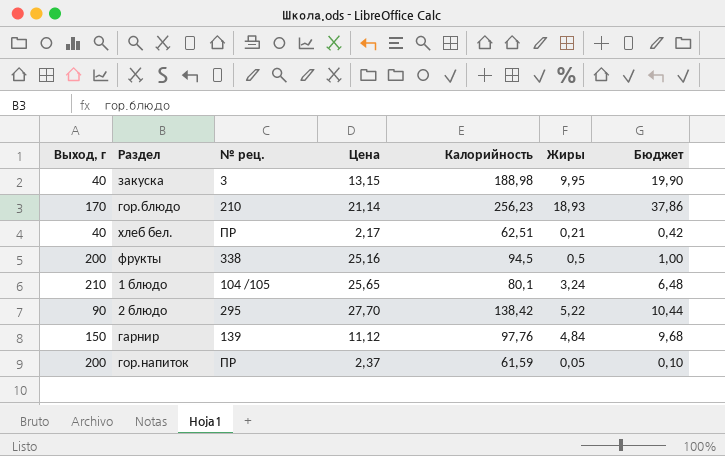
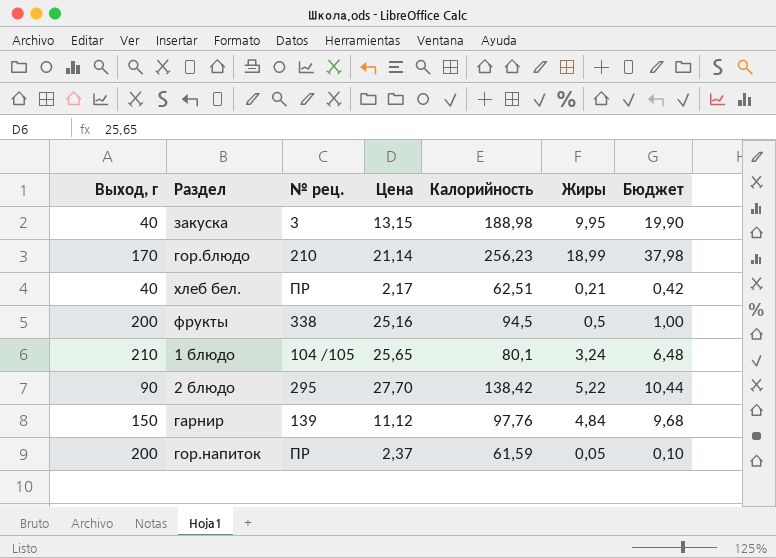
гор.блюдо | Жиры: 18,93 -> 18,99
гор.блюдо | Бюджет: 37,86 -> 37,98

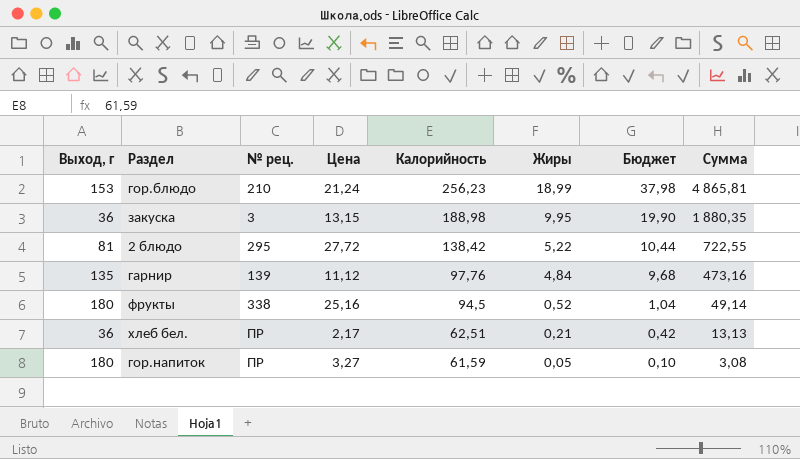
row order: none -> Калорийность descending
column Сумма | formula: none -> [Калорийность] * [Жиры]
row 1 блюдо: 210 | 104 /105 | 25,65 | 80,1 | 3,24 | 6,48 -> none
гор.блюдо | Выход, г: 170 -> 153
гор.блюдо | Цена: 21,14 -> 21,24
закуска | Выход, г: 40 -> 36
2 блюдо | Выход, г: 90 -> 81
2 блюдо | Цена: 27,70 -> 27,72
гарнир | Выход, г: 150 -> 135
фрукты | Выход, г: 200 -> 180
фрукты | Жиры: 0,5 -> 0,52
фрукты | Бюджет: 1,00 -> 1,04
хлеб бел. | Выход, г: 40 -> 36
гор.напиток | Выход, г: 200 -> 180
гор.напиток | Цена: 2,37 -> 3,27

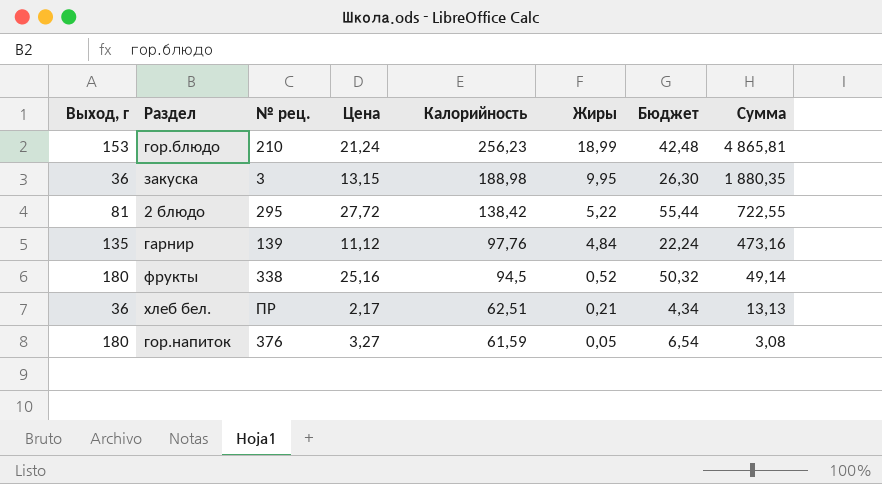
column Бюджет | formula: [Жиры] * 2 -> [Цена] * 2
гор.напиток | № рец.: ПР -> 376

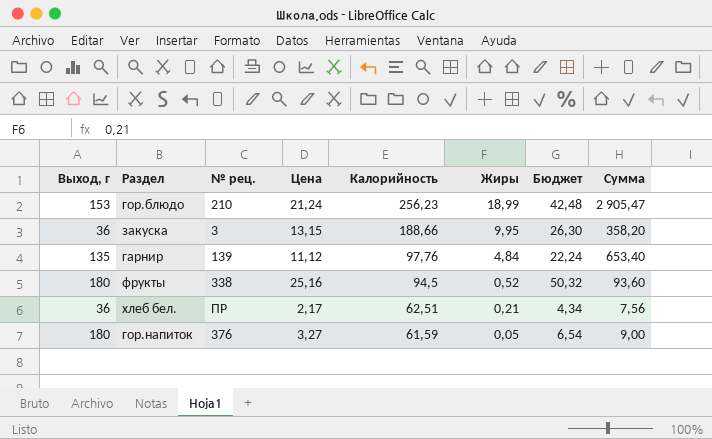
column Сумма | formula: [Калорийность] * [Жиры] -> [Выход, г] * [Жиры]
row 2 блюдо: 81 | 295 | 27,72 | 138,42 | 5,22 | 55,44 | 722,55 -> none
закуска | Калорийность: 188,98 -> 188,66

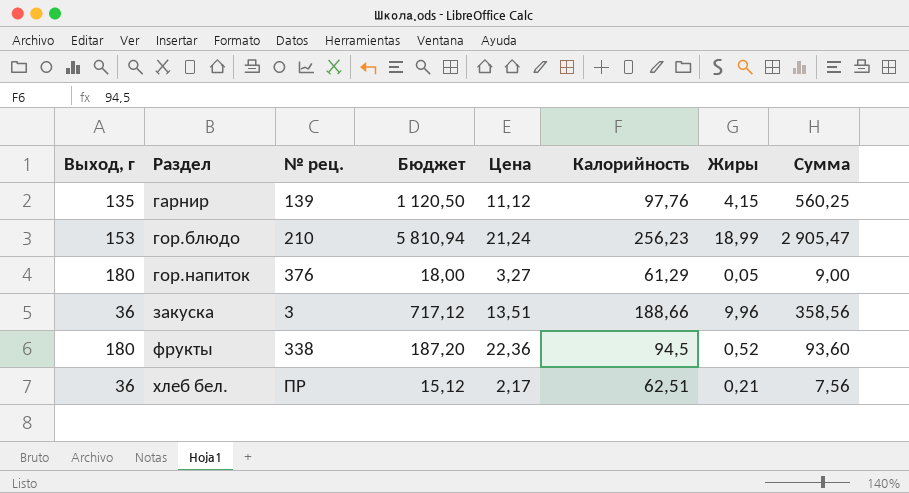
row order: Калорийность descending -> Раздел ascending
column Бюджет | formula: [Цена] * 2 -> [Сумма] * 2
column Бюджет | position: 7 -> 4
гарнир | Жиры: 4,84 -> 4,15
гарнир | Сумма: 653,40 -> 560,25
гор.напиток | Калорийность: 61,59 -> 61,29
закуска | Цена: 13,15 -> 13,51
закуска | Жиры: 9,95 -> 9,96
закуска | Сумма: 358,20 -> 358,56
фрукты | Цена: 25,16 -> 22,36

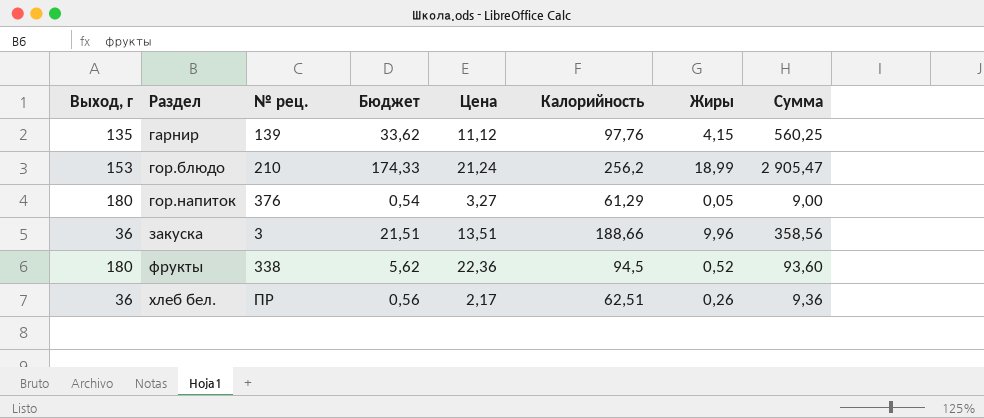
column Бюджет | formula: [Сумма] * 2 -> [Сумма] * 0,06
гор.блюдо | Калорийность: 256,23 -> 256,2
хлеб бел. | Жиры: 0,21 -> 0,26
хлеб бел. | Сумма: 7,56 -> 9,36

